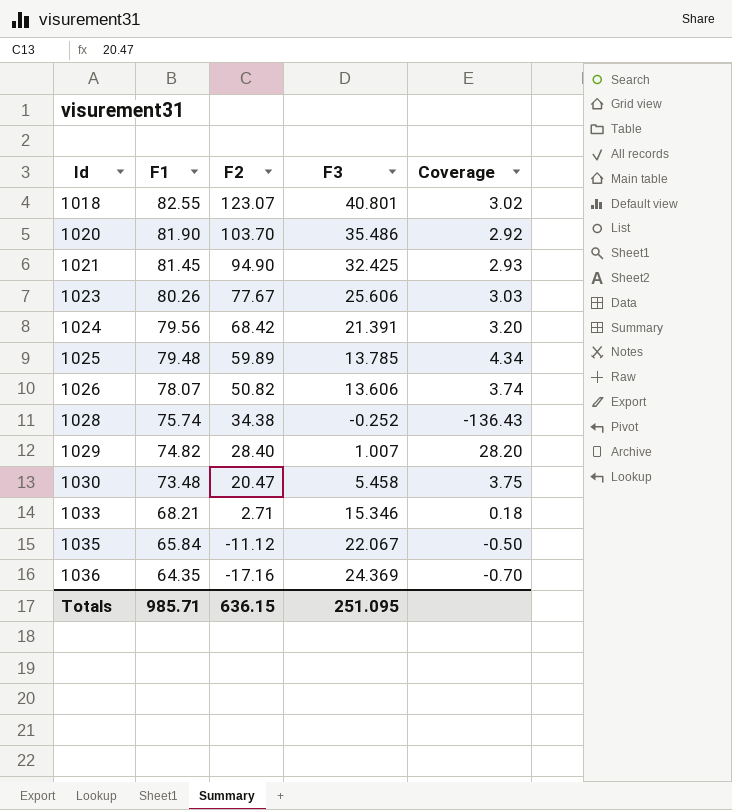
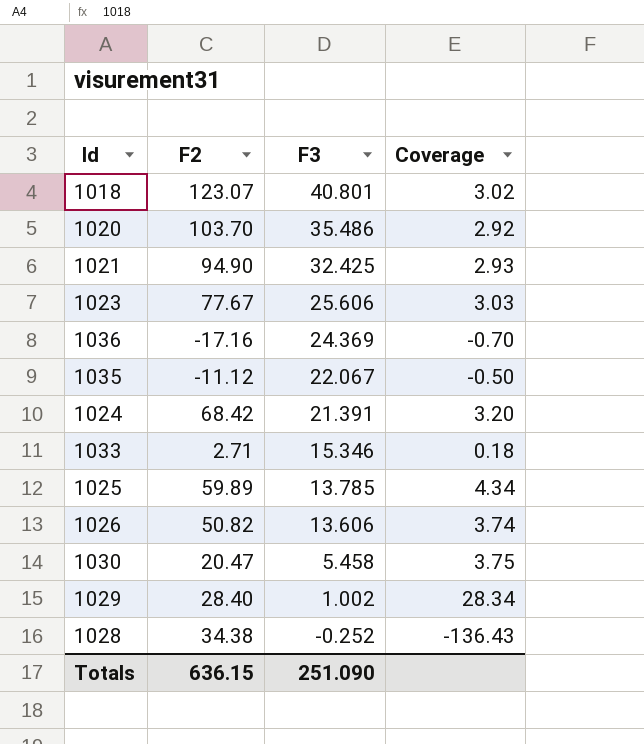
row order: Id ascending -> F3 descending
column F1 | position: 2 -> none
1029 | F3: 1.007 -> 1.002
1029 | Coverage: 28.20 -> 28.34
Totals | F3: 251.095 -> 251.090

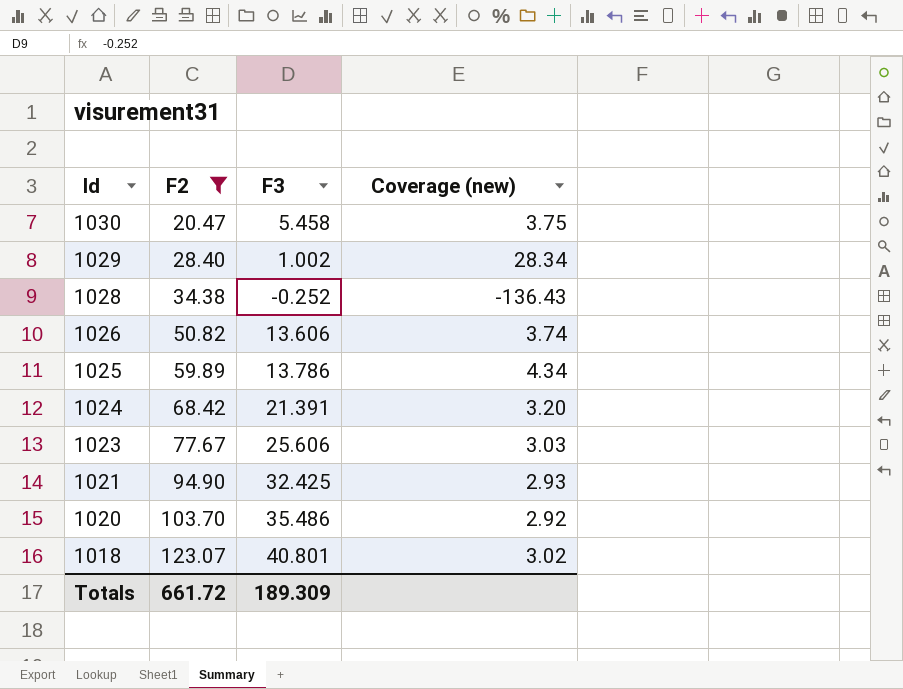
filter: none -> F2 >= 20.47
row order: F3 descending -> Id descending
column name: Coverage -> Coverage (new)
1025 | F3: 13.785 -> 13.786
Totals | F2: 636.15 -> 661.72
Totals | F3: 251.090 -> 189.309

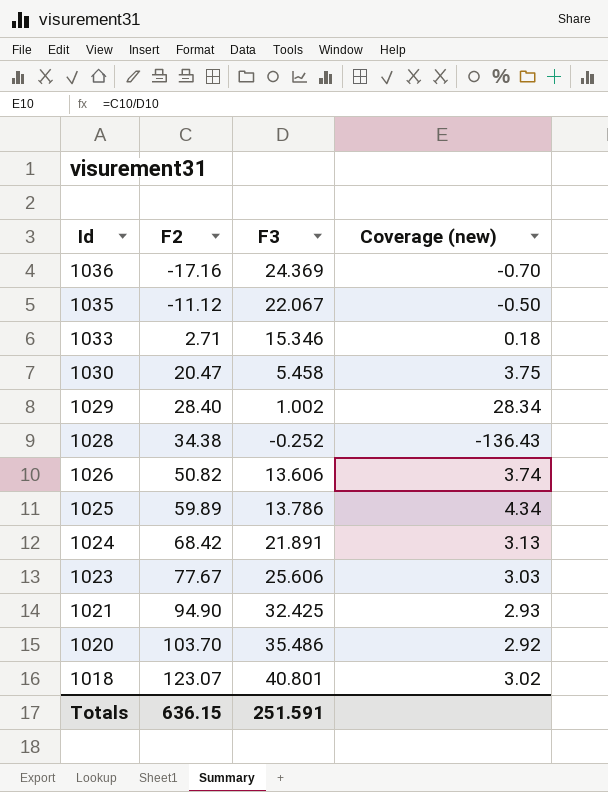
filter: F2 >= 20.47 -> none
1024 | F3: 21.391 -> 21.891
1024 | Coverage (new): 3.20 -> 3.13
Totals | F2: 661.72 -> 636.15
Totals | F3: 189.309 -> 251.591

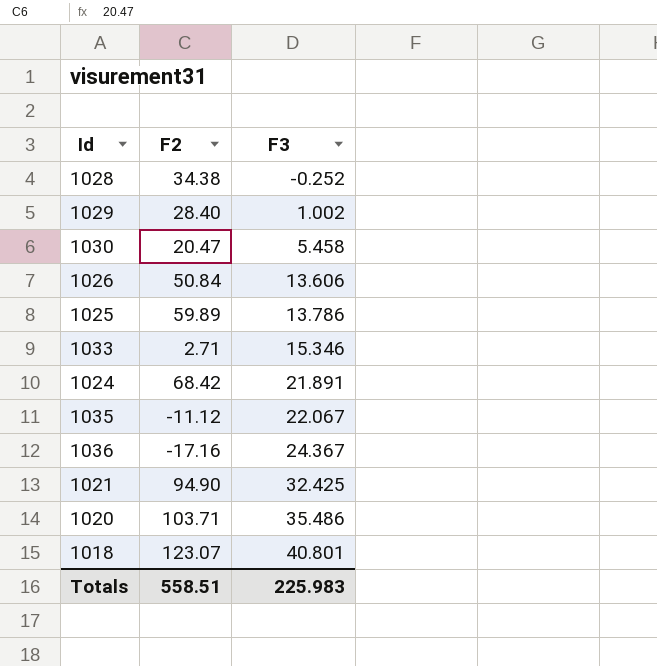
row order: Id descending -> F3 ascending
column Coverage (new) | formula: [F2] / [F3] -> none
row 1023: 77.67 | 25.606 | 3.03 -> none
1026 | F2: 50.82 -> 50.84
1036 | F3: 24.369 -> 24.367
1020 | F2: 103.70 -> 103.71
Totals | F2: 636.15 -> 558.51
Totals | F3: 251.591 -> 225.983

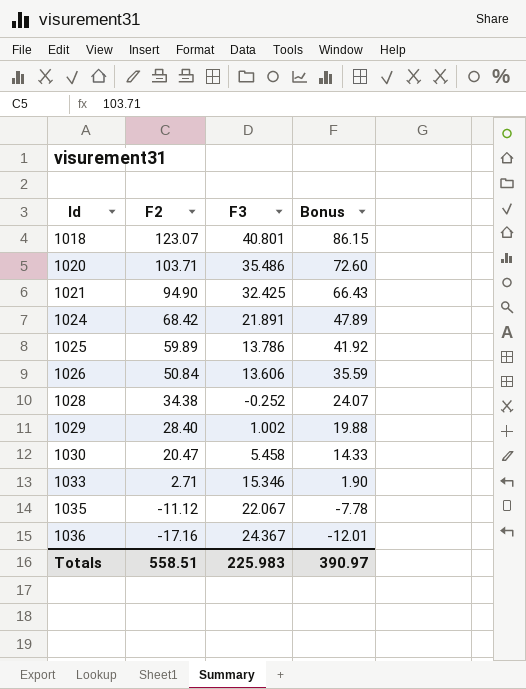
row order: F3 ascending -> Id ascending
column Bonus | formula: none -> [F2] * 0.7

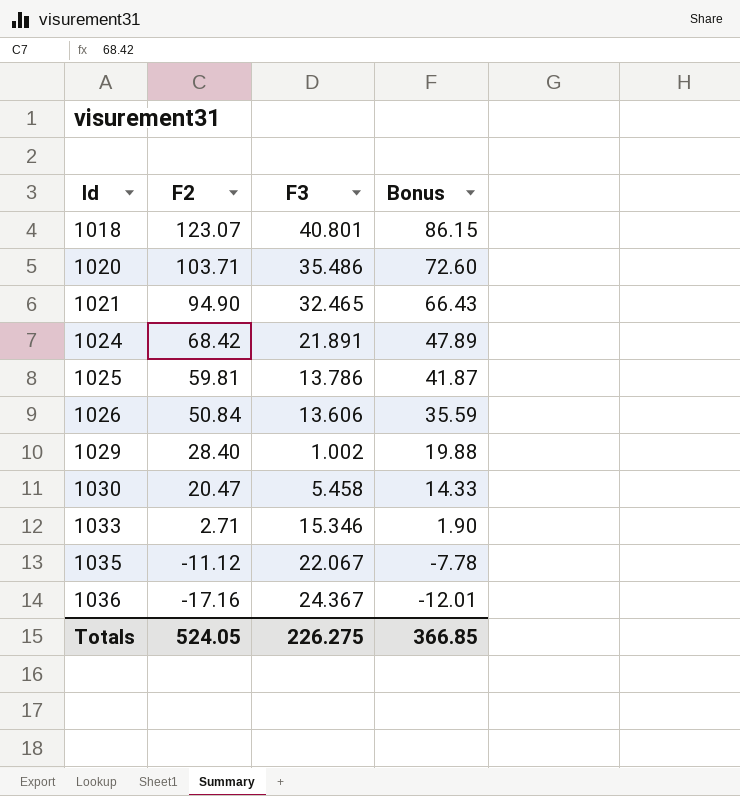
row 1028: 34.38 | -0.252 | 24.07 -> none
1021 | F3: 32.425 -> 32.465
1025 | F2: 59.89 -> 59.81
1025 | Bonus: 41.92 -> 41.87
Totals | F2: 558.51 -> 524.05
Totals | F3: 225.983 -> 226.275
Totals | Bonus: 390.97 -> 366.85

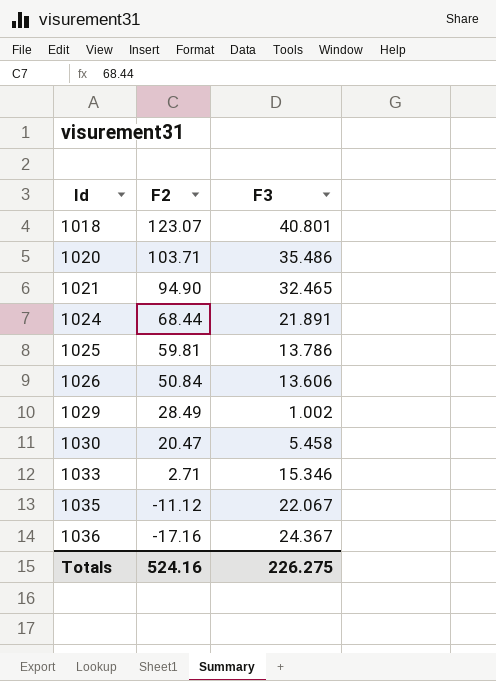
column Bonus | formula: [F2] * 0.7 -> none
1024 | F2: 68.42 -> 68.44
1029 | F2: 28.40 -> 28.49
Totals | F2: 524.05 -> 524.16

